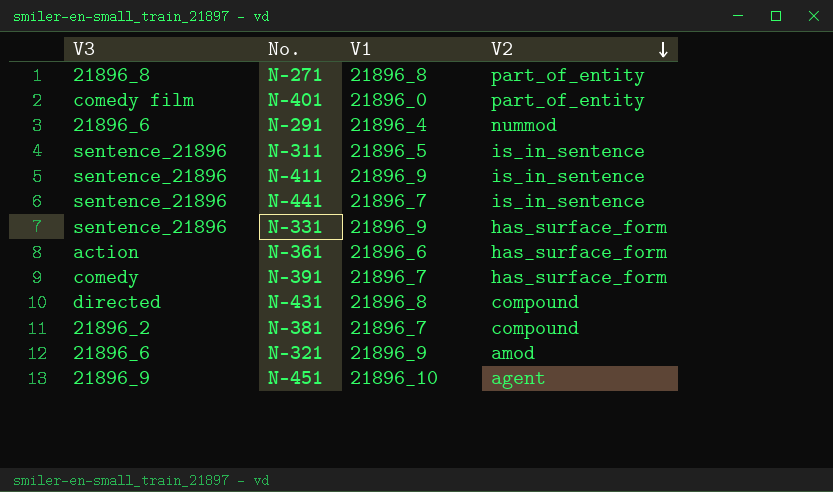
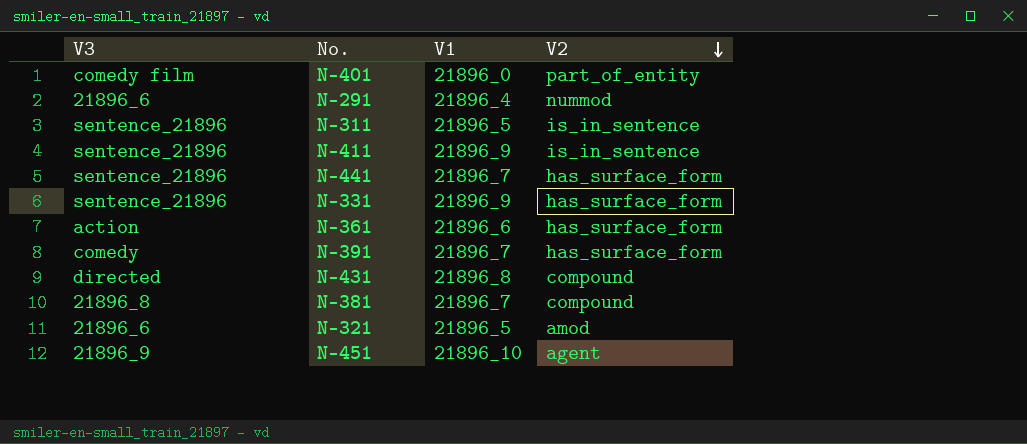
row N-271: 21896_8 | 21896_8 | part_of_entity -> none
N-441 | V2: is_in_sentence -> has_surface_form
N-381 | V3: 21896_2 -> 21896_8
N-321 | V1: 21896_9 -> 21896_5

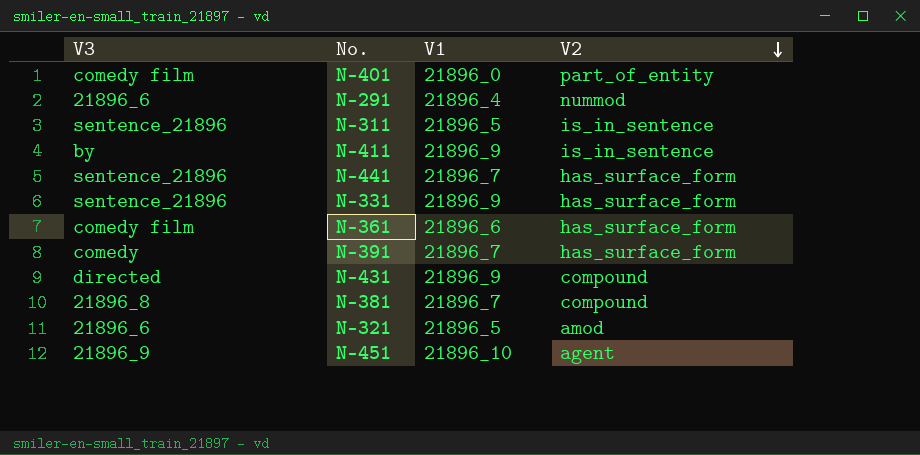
N-411 | V3: sentence_21896 -> by
N-361 | V3: action -> comedy film
N-431 | V1: 21896_8 -> 21896_9

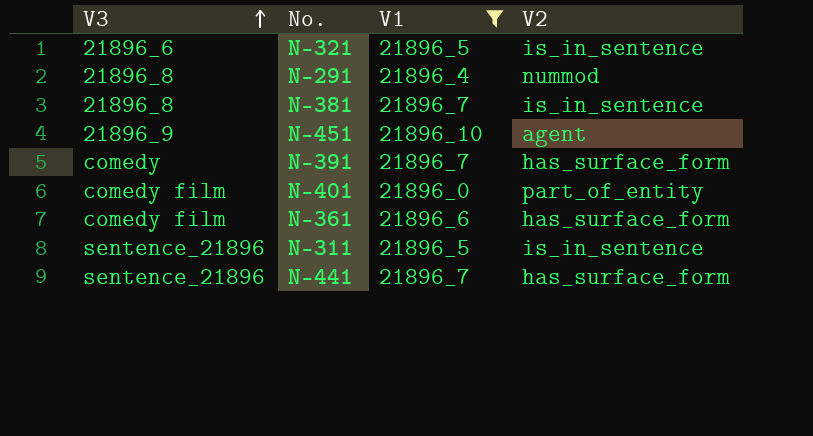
filter: none -> V1 != 21896_9
row order: V2 descending -> V3 ascending
N-321 | V2: amod -> is_in_sentence
N-291 | V3: 21896_6 -> 21896_8
N-381 | V2: compound -> is_in_sentence

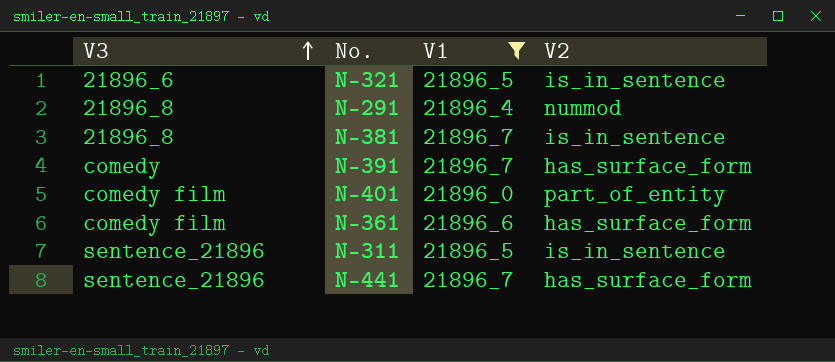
row N-451: 21896_9 | 21896_10 | agent -> none

